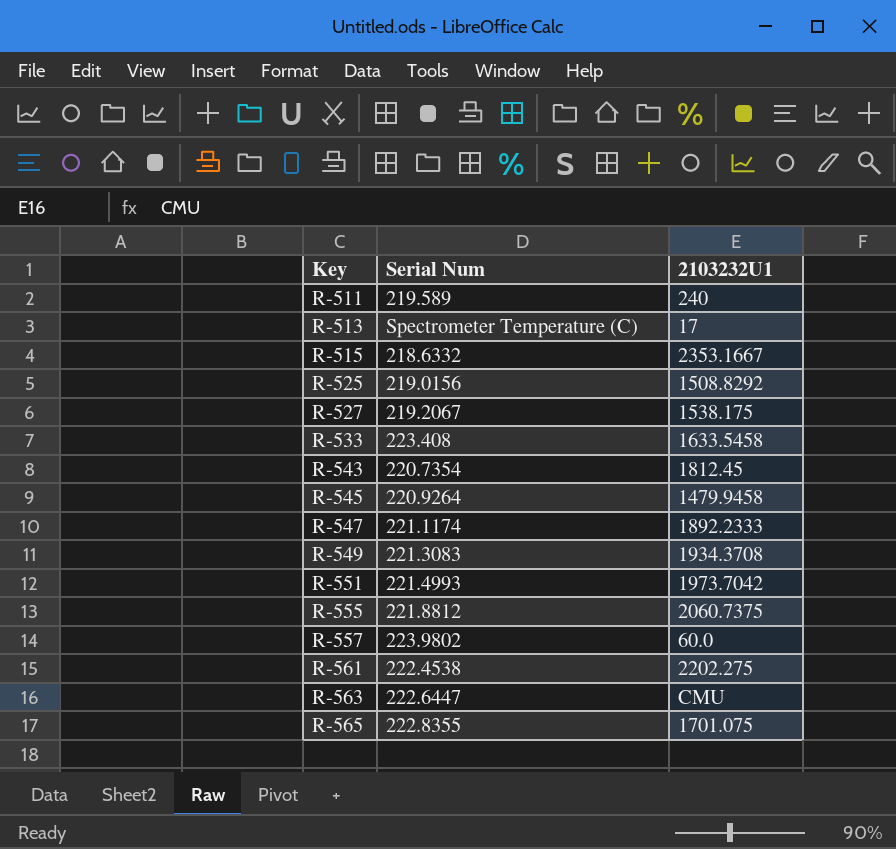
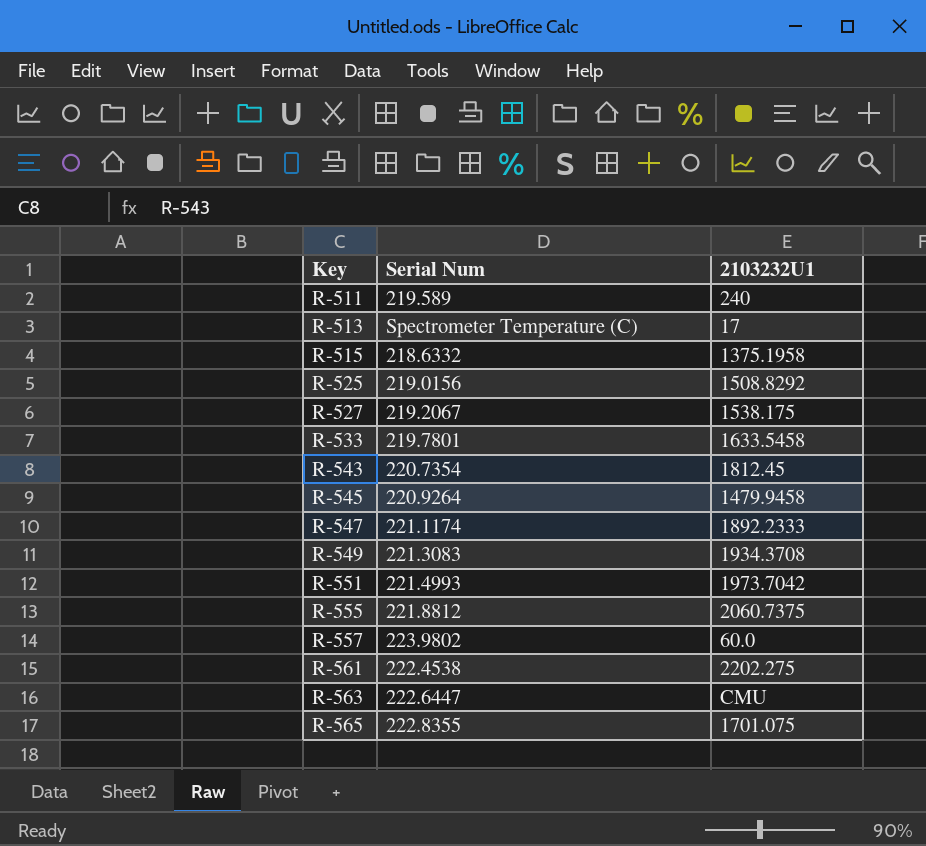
R-515 | 2103232U1: 2353.1667 -> 1375.1958
R-533 | Serial Num: 223.408 -> 219.7801

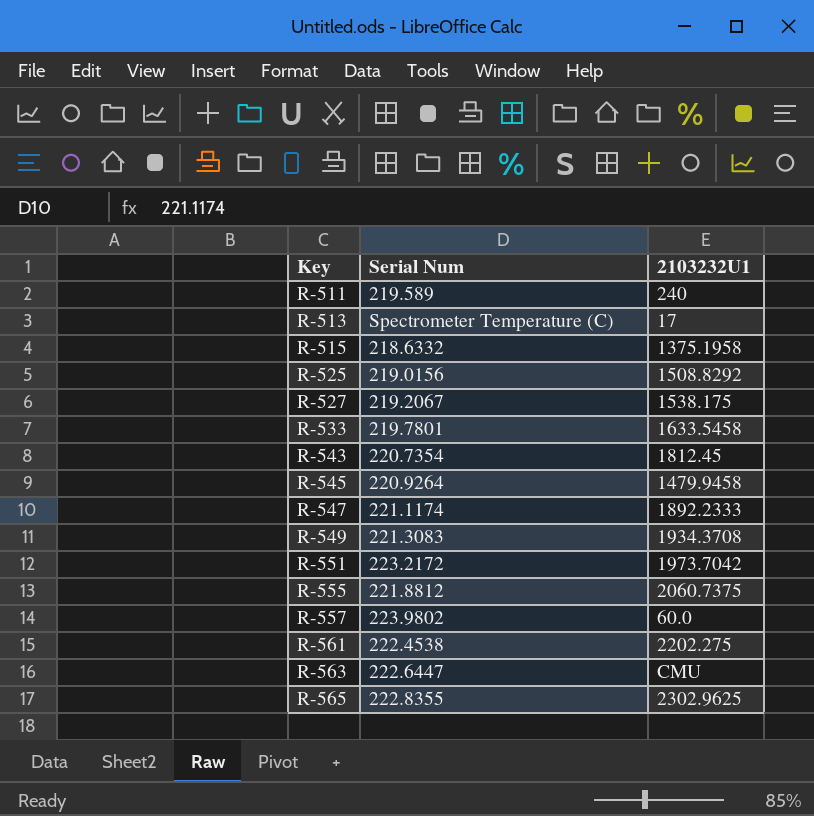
R-551 | Serial Num: 221.4993 -> 223.2172
R-565 | 2103232U1: 1701.075 -> 2302.9625

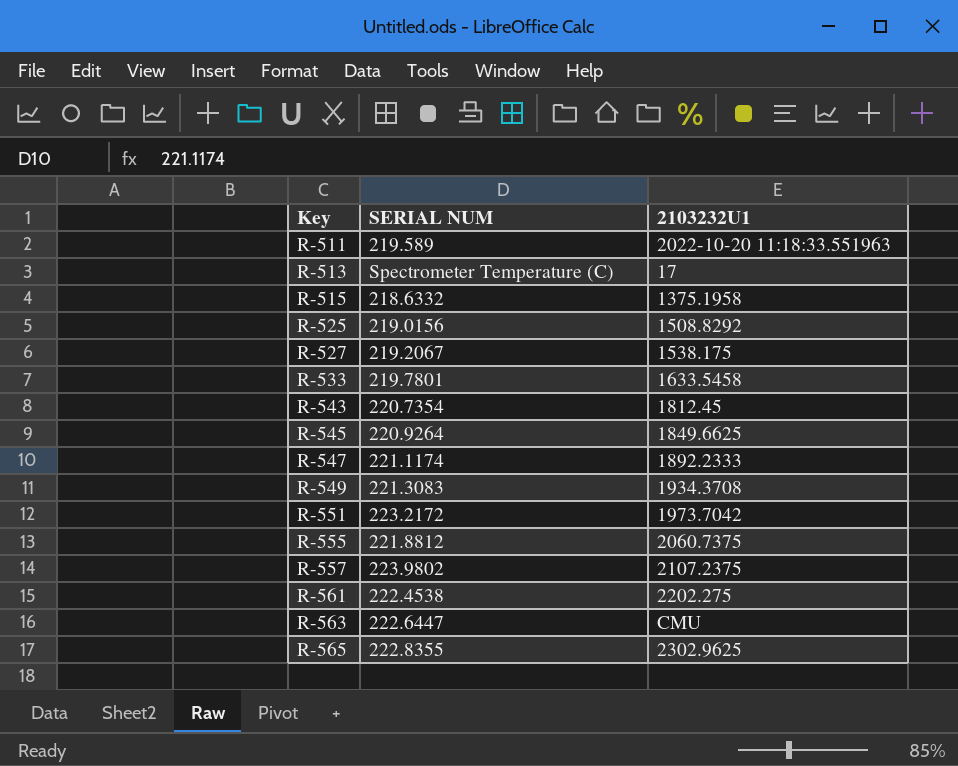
column name: Serial Num -> SERIAL NUM
R-511 | 2103232U1: 240 -> 2022-10-20 11:18:33.551963
R-545 | 2103232U1: 1479.9458 -> 1849.6625
R-557 | 2103232U1: 60.0 -> 2107.2375

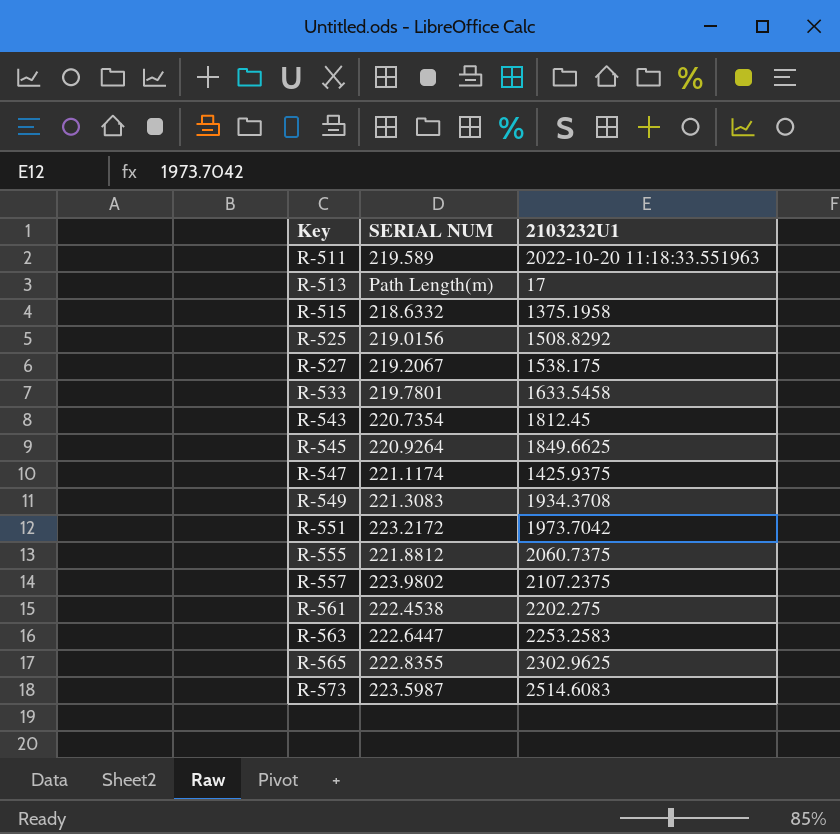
R-513 | SERIAL NUM: Spectrometer Temperature (C) -> Path Length(m)
R-547 | 2103232U1: 1892.2333 -> 1425.9375
R-563 | 2103232U1: CMU -> 2253.2583
row R-573: none -> 223.5987 | 2514.6083

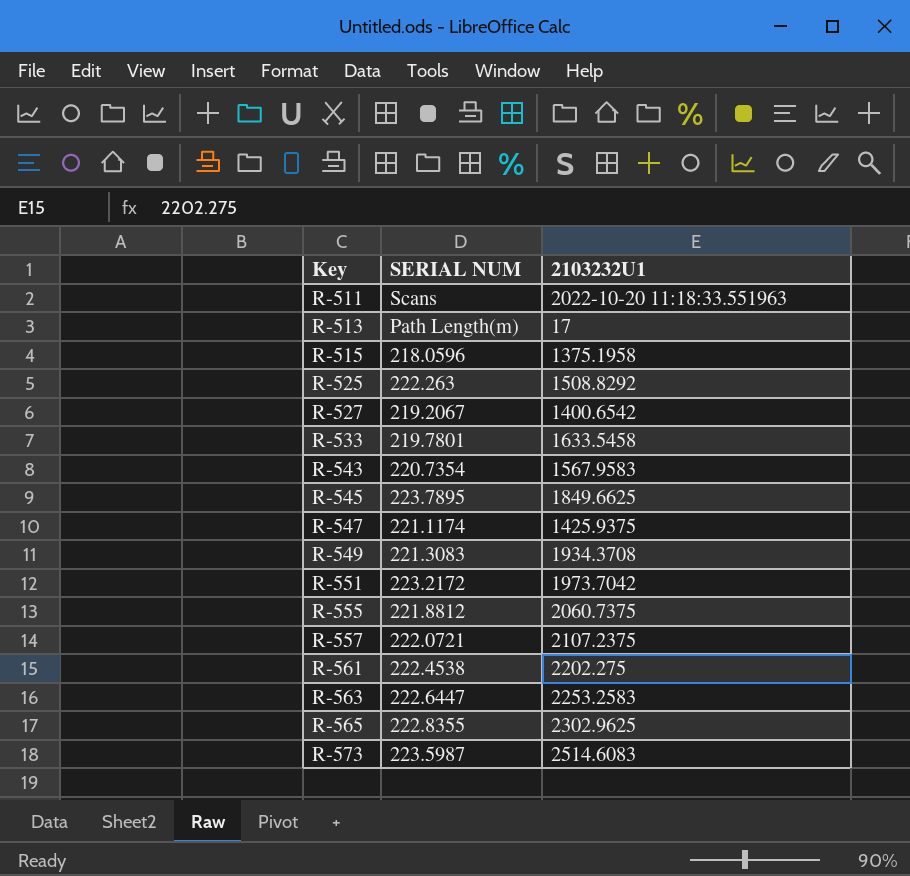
R-511 | SERIAL NUM: 219.589 -> Scans
R-515 | SERIAL NUM: 218.6332 -> 218.0596
R-525 | SERIAL NUM: 219.0156 -> 222.263
R-527 | 2103232U1: 1538.175 -> 1400.6542
R-543 | 2103232U1: 1812.45 -> 1567.9583
R-545 | SERIAL NUM: 220.9264 -> 223.7895
R-557 | SERIAL NUM: 223.9802 -> 222.0721

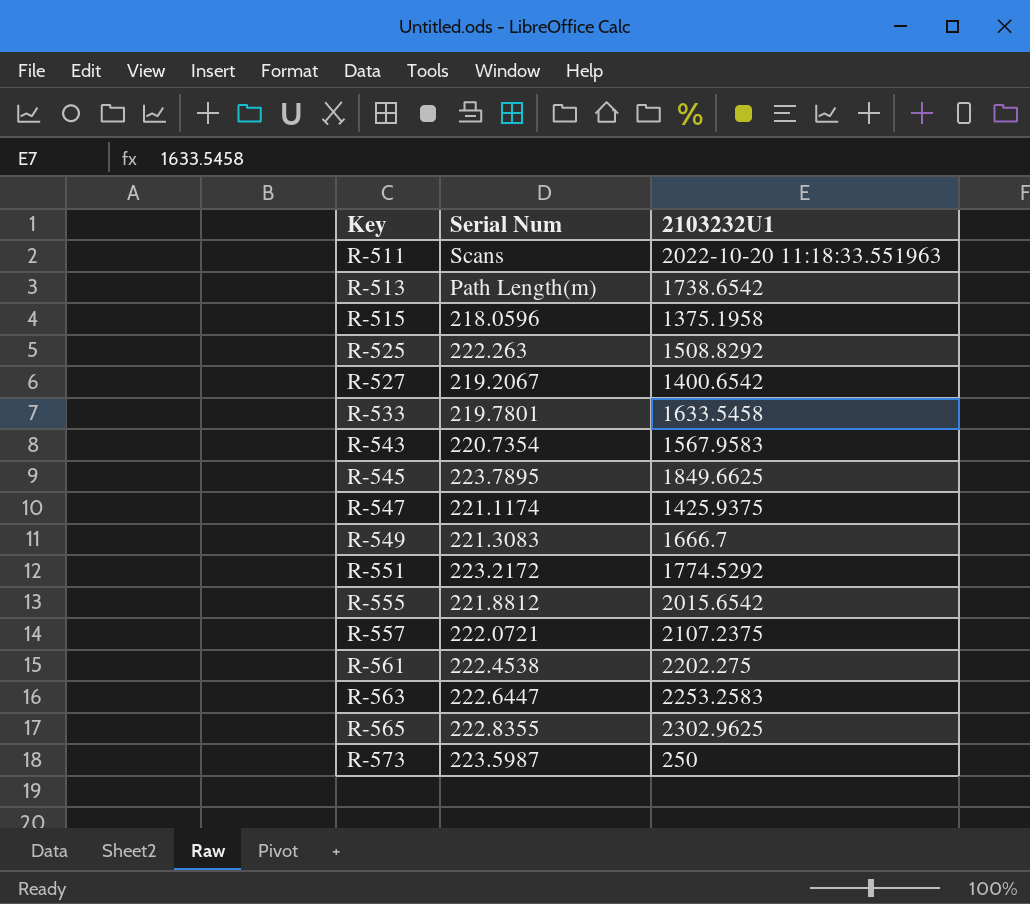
column name: SERIAL NUM -> Serial Num
R-513 | 2103232U1: 17 -> 1738.6542
R-549 | 2103232U1: 1934.3708 -> 1666.7
R-551 | 2103232U1: 1973.7042 -> 1774.5292
R-555 | 2103232U1: 2060.7375 -> 2015.6542
R-573 | 2103232U1: 2514.6083 -> 250

